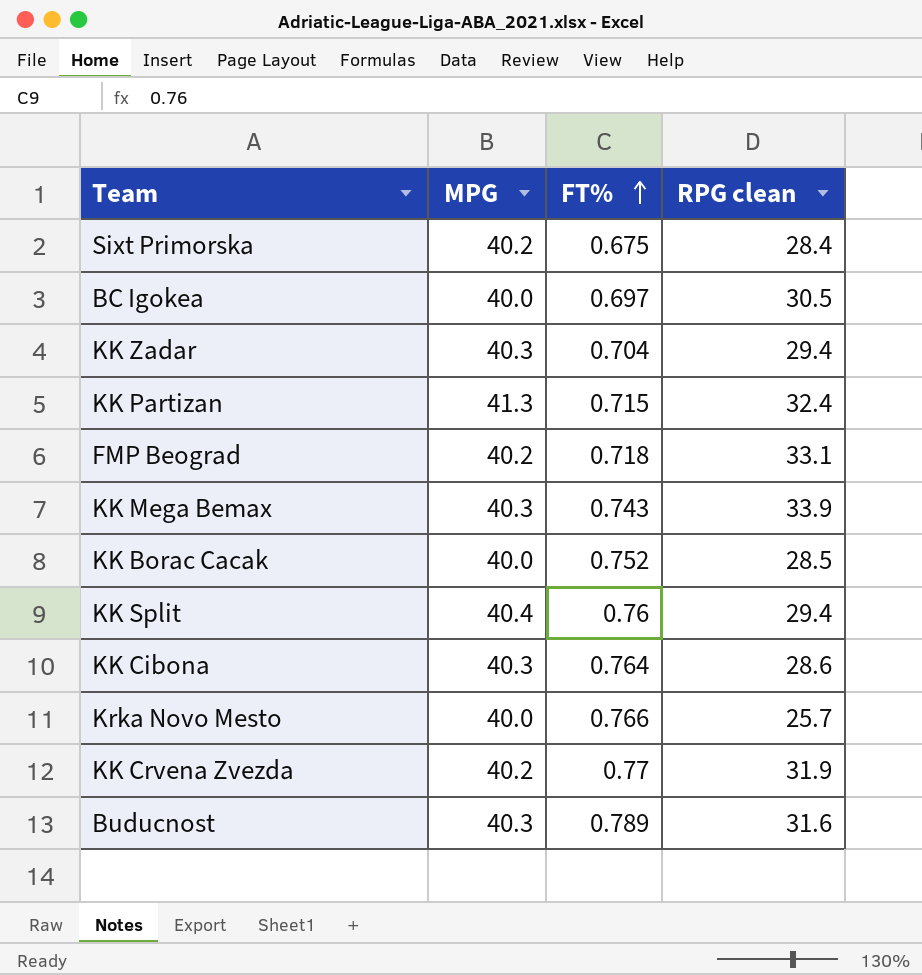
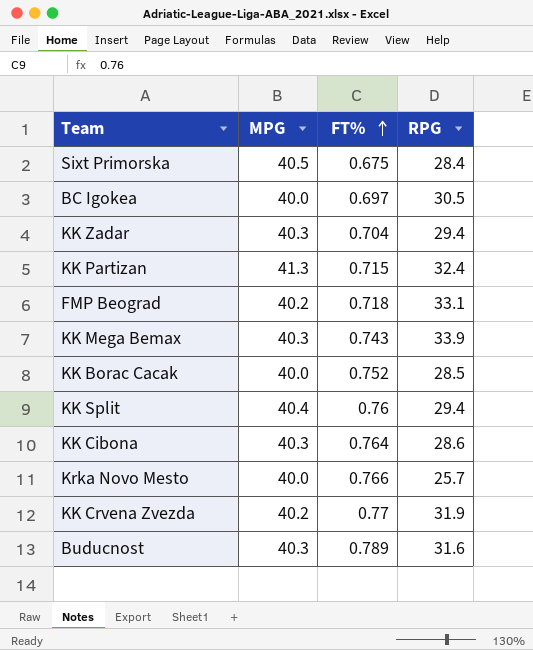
column name: RPG clean -> RPG
Sixt Primorska | MPG: 40.2 -> 40.5

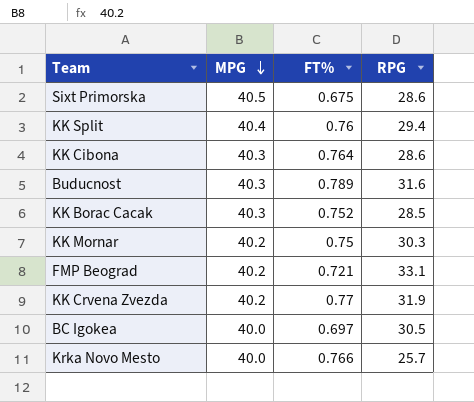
row order: FT% ascending -> MPG descending
row KK Zadar: 40.3 | 0.704 | 29.4 -> none
row KK Partizan: 41.3 | 0.715 | 32.4 -> none
row KK Mega Bemax: 40.3 | 0.743 | 33.9 -> none
Sixt Primorska | RPG: 28.4 -> 28.6
KK Borac Cacak | MPG: 40.0 -> 40.3
row KK Mornar: none -> 40.2 | 0.75 | 30.3
FMP Beograd | FT%: 0.718 -> 0.721

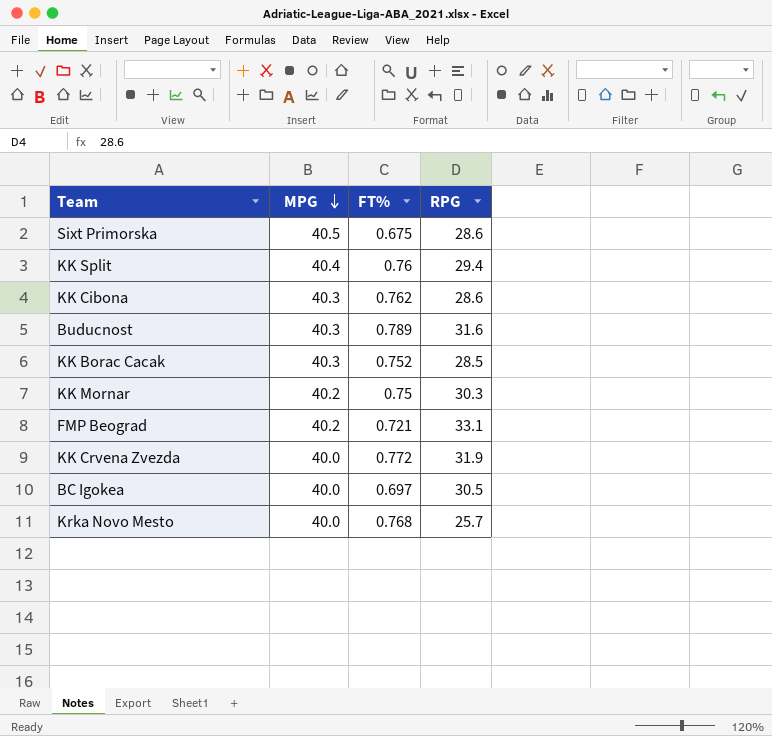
KK Cibona | FT%: 0.764 -> 0.762
KK Crvena Zvezda | MPG: 40.2 -> 40.0
KK Crvena Zvezda | FT%: 0.77 -> 0.772
Krka Novo Mesto | FT%: 0.766 -> 0.768

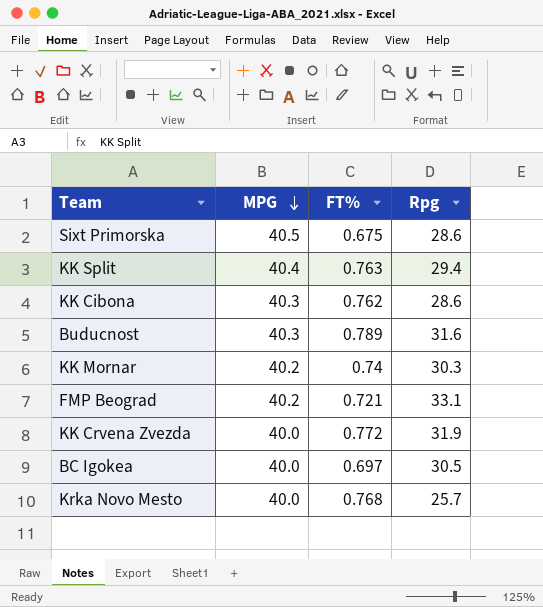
column name: RPG -> Rpg
row KK Borac Cacak: 40.3 | 0.752 | 28.5 -> none
KK Split | FT%: 0.76 -> 0.763
KK Mornar | FT%: 0.75 -> 0.74

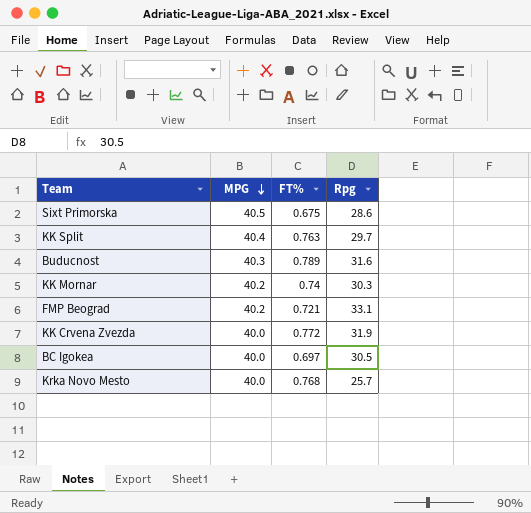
row KK Cibona: 40.3 | 0.762 | 28.6 -> none
KK Split | Rpg: 29.4 -> 29.7

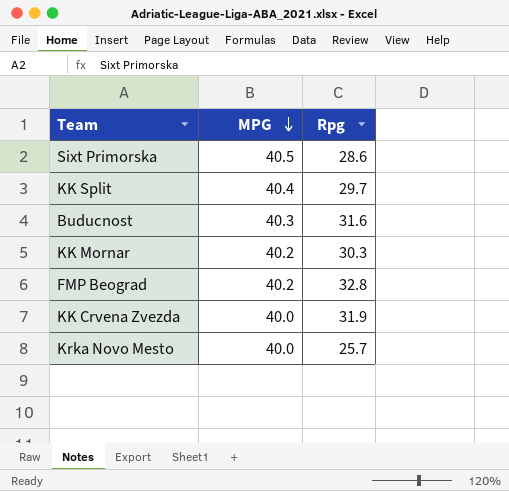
column FT% | position: 3 -> none
row BC Igokea: 40.0 | 0.697 | 30.5 -> none
FMP Beograd | Rpg: 33.1 -> 32.8

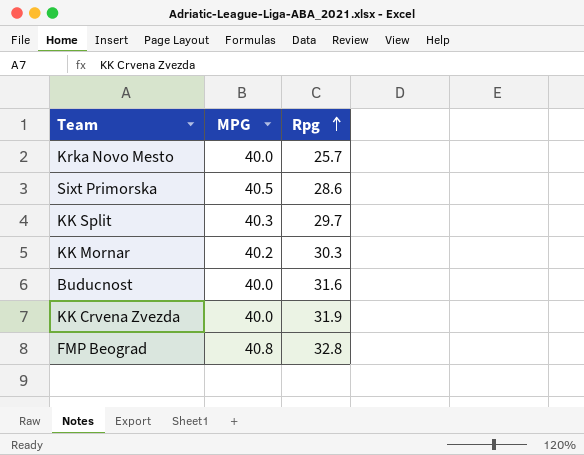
row order: MPG descending -> Rpg ascending
KK Split | MPG: 40.4 -> 40.3
Buducnost | MPG: 40.3 -> 40.0
FMP Beograd | MPG: 40.2 -> 40.8

